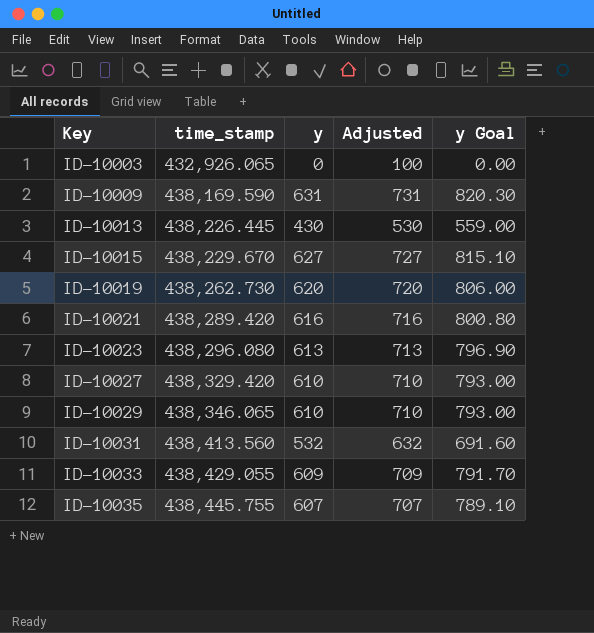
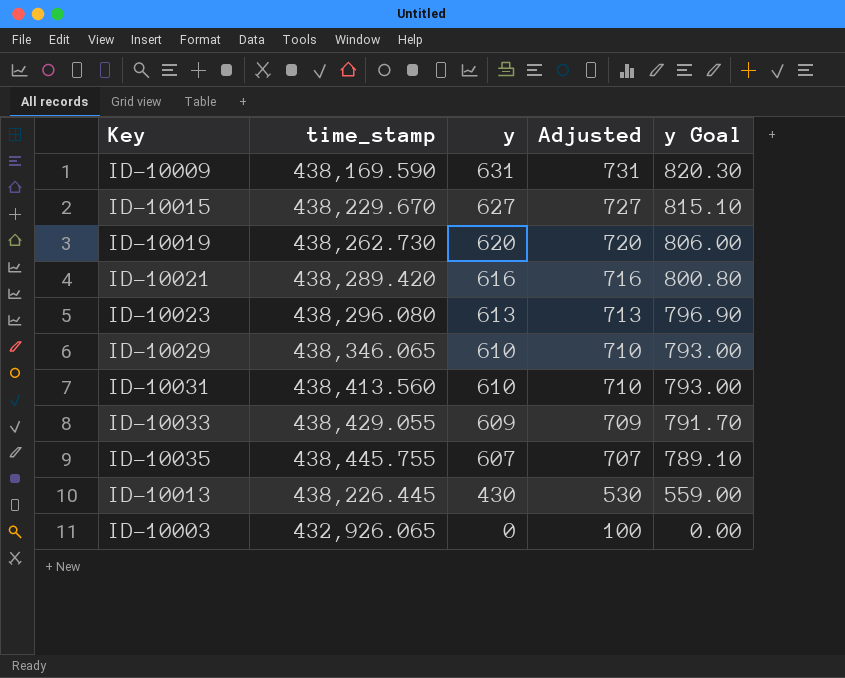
row order: Key ascending -> y descending
row ID-10027: 438,329.420 | 610 | 710 | 793.00 -> none
ID-10031 | y: 532 -> 610
ID-10031 | Adjusted: 632 -> 710
ID-10031 | y Goal: 691.60 -> 793.00

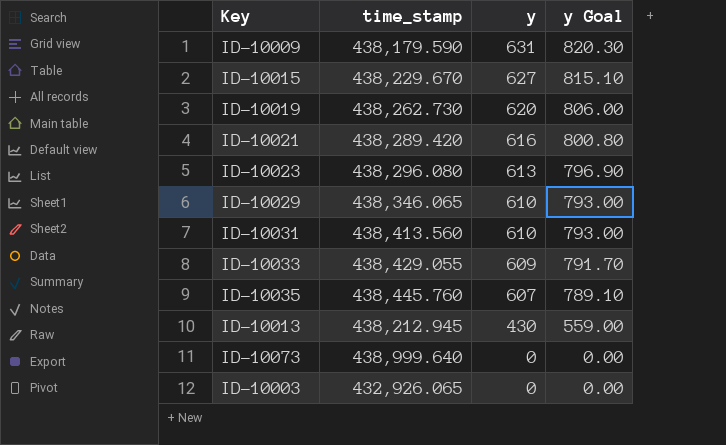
column Adjusted | formula: [y] + 100 -> none
ID-10009 | time_stamp: 438,169.590 -> 438,179.590
ID-10035 | time_stamp: 438,445.755 -> 438,445.760
ID-10013 | time_stamp: 438,226.445 -> 438,212.945
row ID-10073: none -> 438,999.640 | 0 | 0.00

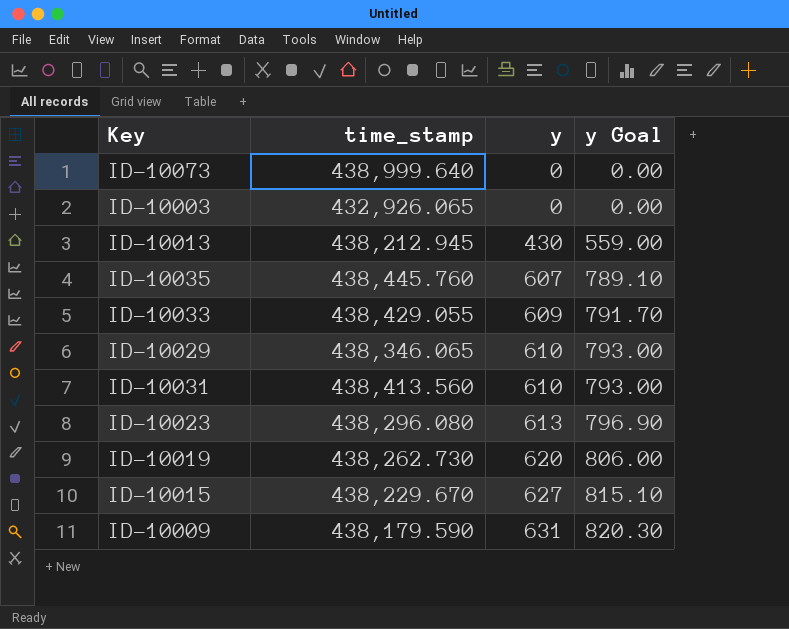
row order: y descending -> y ascending
row ID-10021: 438,289.420 | 616 | 800.80 -> none

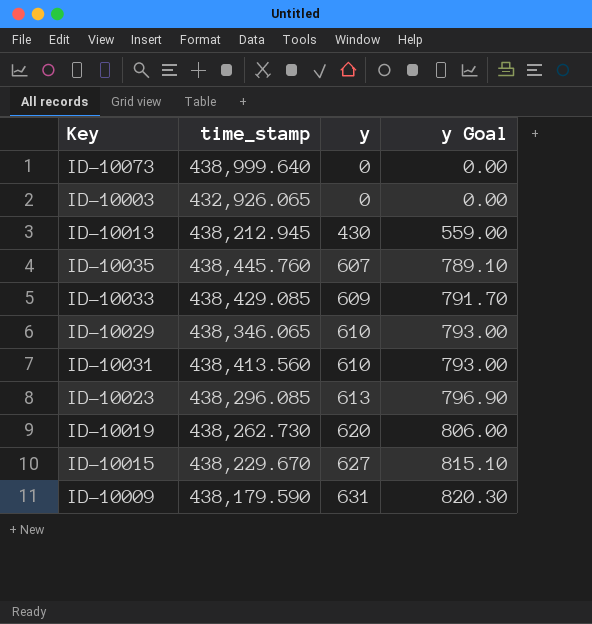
ID-10033 | time_stamp: 438,429.055 -> 438,429.085
ID-10023 | time_stamp: 438,296.080 -> 438,296.085

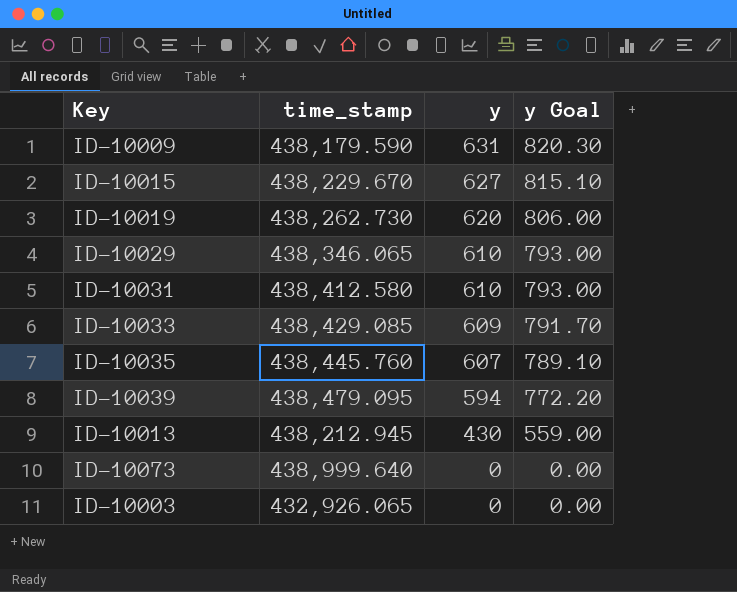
row order: y ascending -> y descending
row ID-10023: 438,296.085 | 613 | 796.90 -> none
ID-10031 | time_stamp: 438,413.560 -> 438,412.580
row ID-10039: none -> 438,479.095 | 594 | 772.20

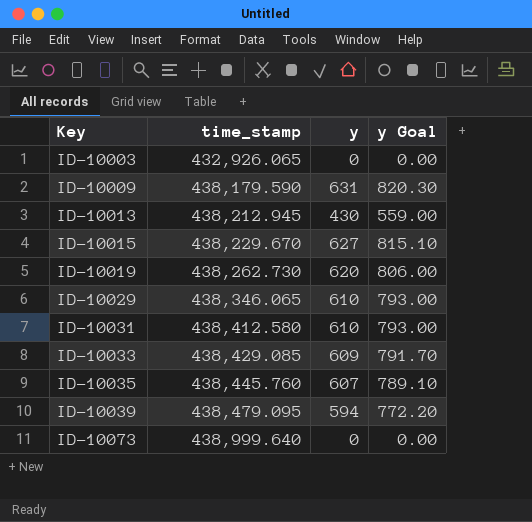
row order: y descending -> Key ascending

